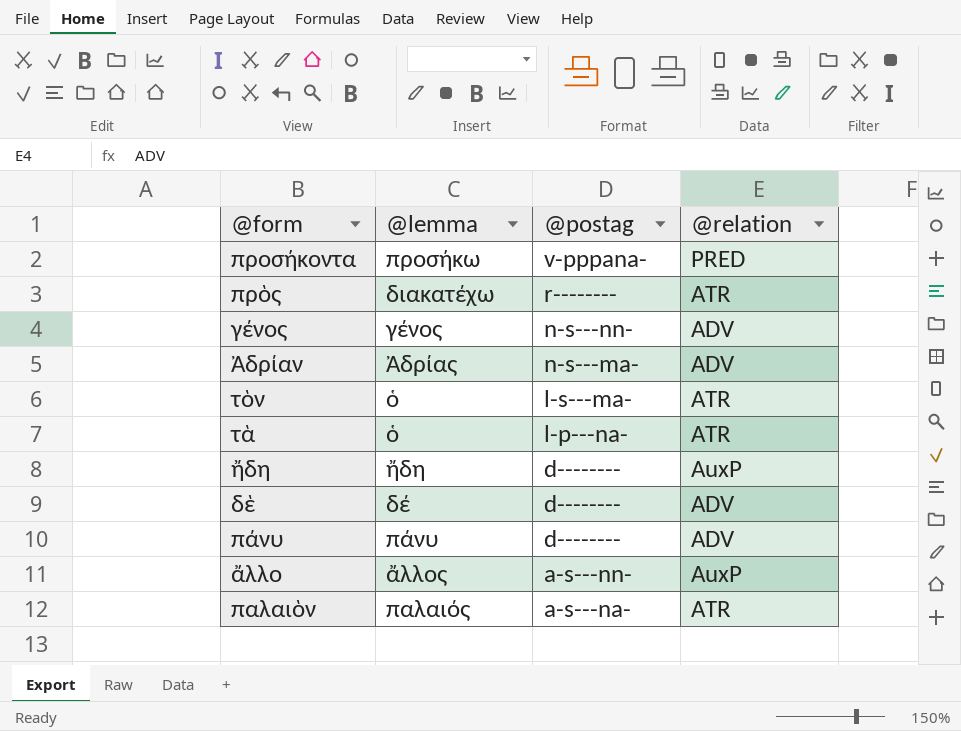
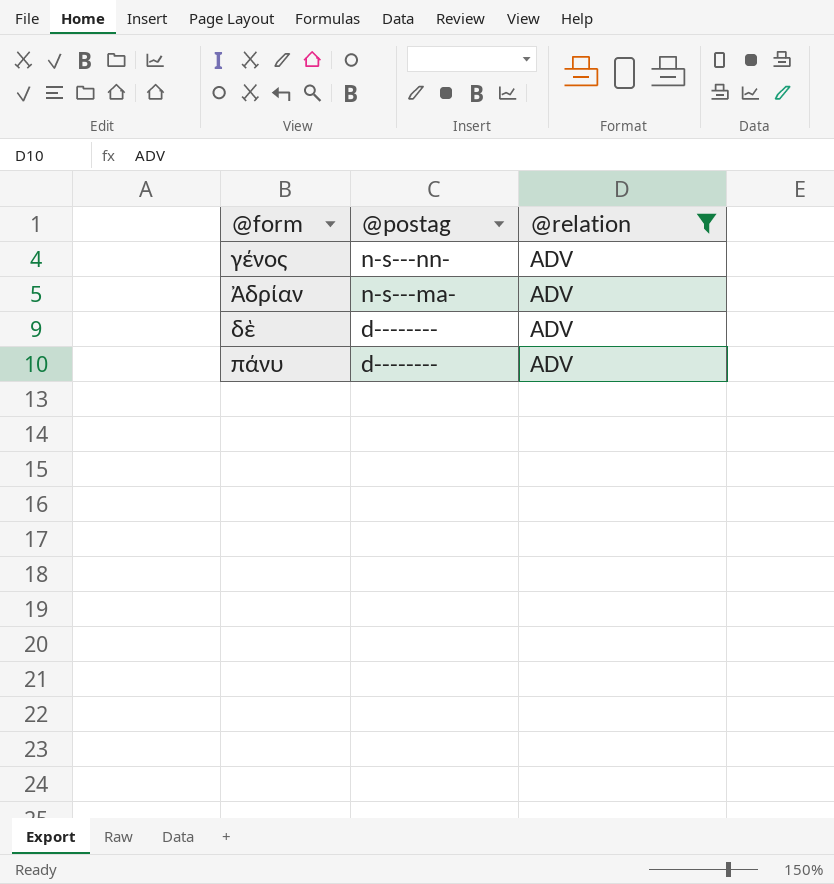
filter: none -> @relation = ADV
column @lemma | position: 2 -> none

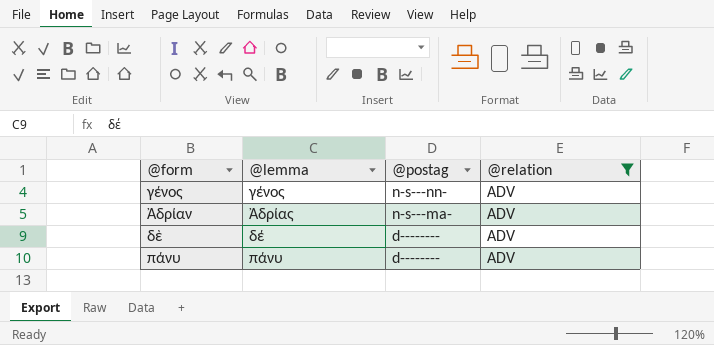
column @lemma | position: none -> 2

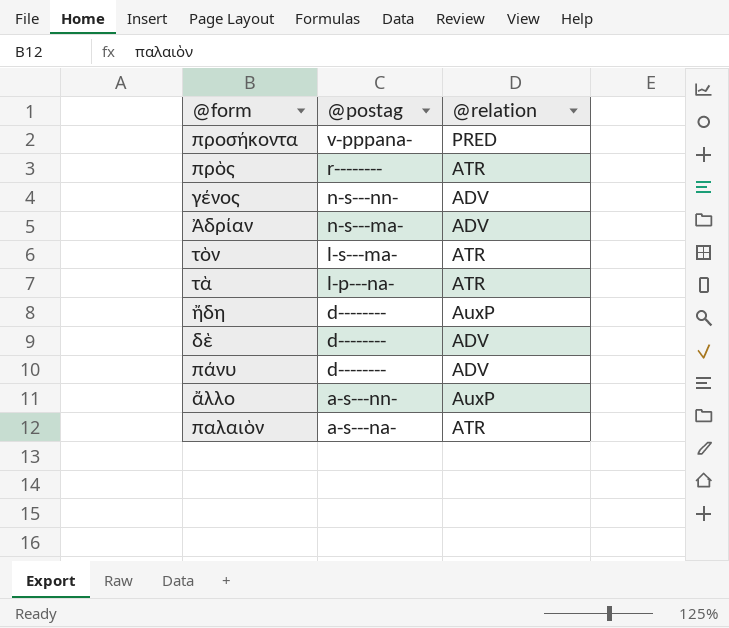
filter: @relation = ADV -> none
column @lemma | position: 2 -> none

